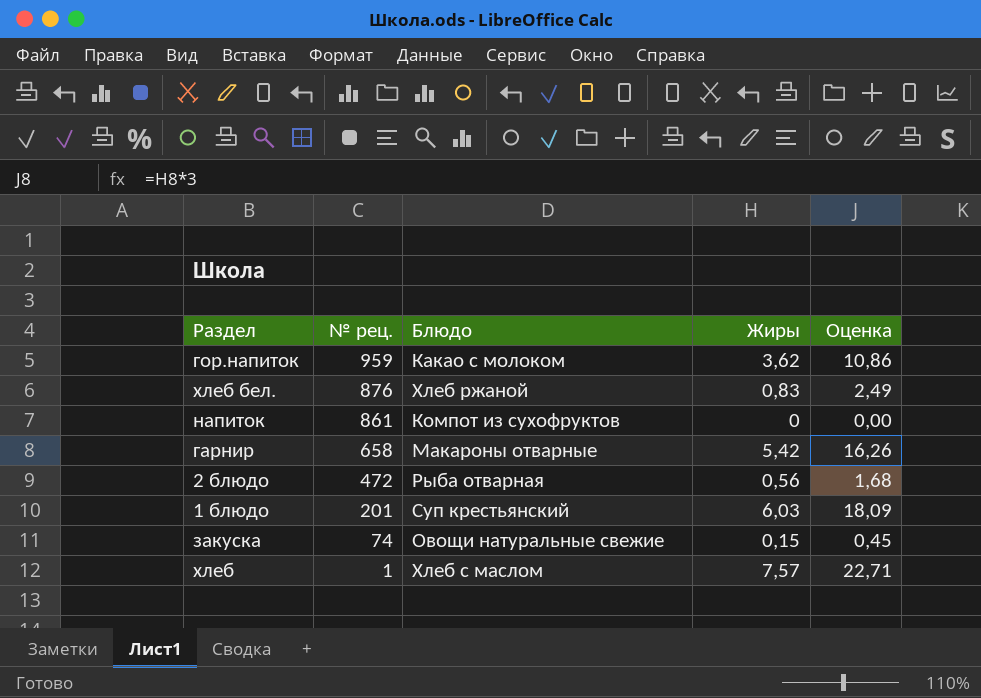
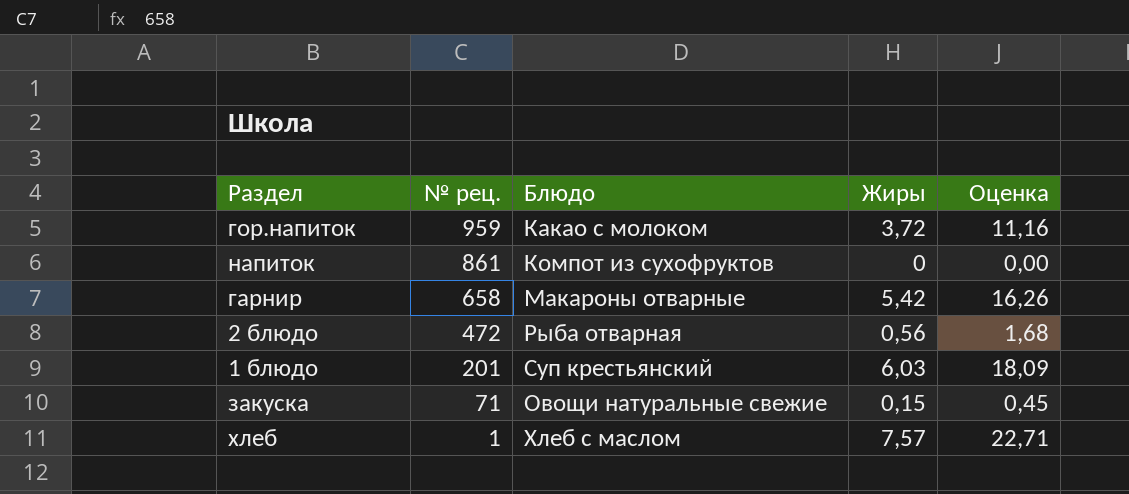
row хлеб бел.: 876 | Хлеб ржаной | 0,83 | 2,49 -> none
гор.напиток | Жиры: 3,62 -> 3,72
гор.напиток | Оценка: 10,86 -> 11,16
закуска | № рец.: 74 -> 71

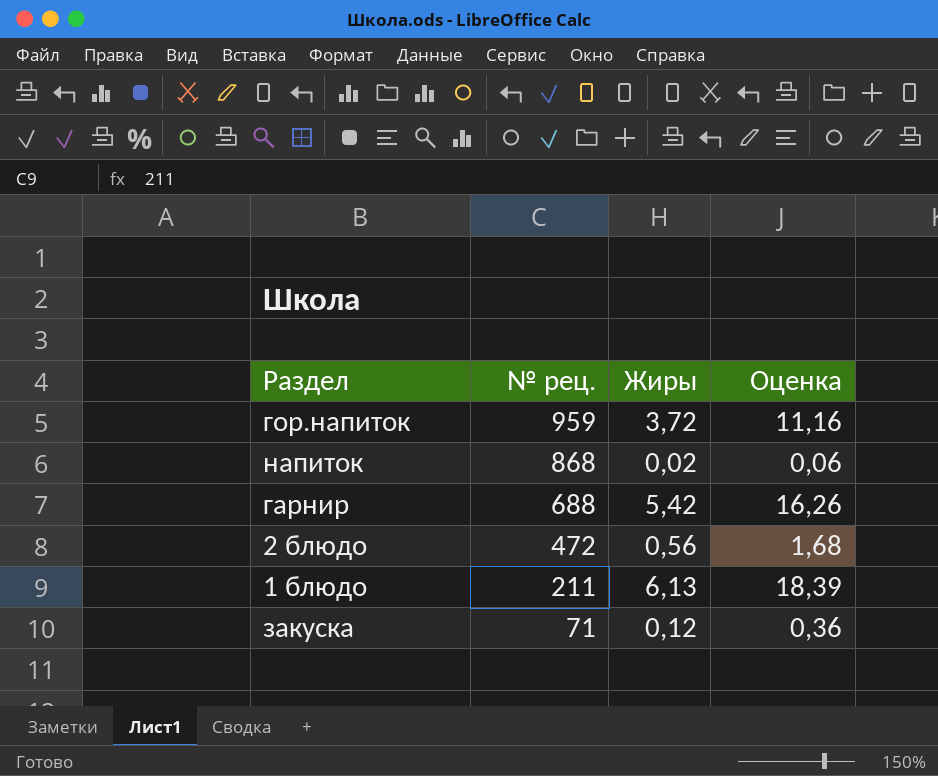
column Блюдо | position: 3 -> none
row хлеб: 1 | Хлеб с маслом | 7,57 | 22,71 -> none
напиток | № рец.: 861 -> 868
напиток | Жиры: 0 -> 0,02
напиток | Оценка: 0,00 -> 0,06
гарнир | № рец.: 658 -> 688
1 блюдо | № рец.: 201 -> 211
1 блюдо | Жиры: 6,03 -> 6,13
1 блюдо | Оценка: 18,09 -> 18,39
закуска | Жиры: 0,15 -> 0,12
закуска | Оценка: 0,45 -> 0,36

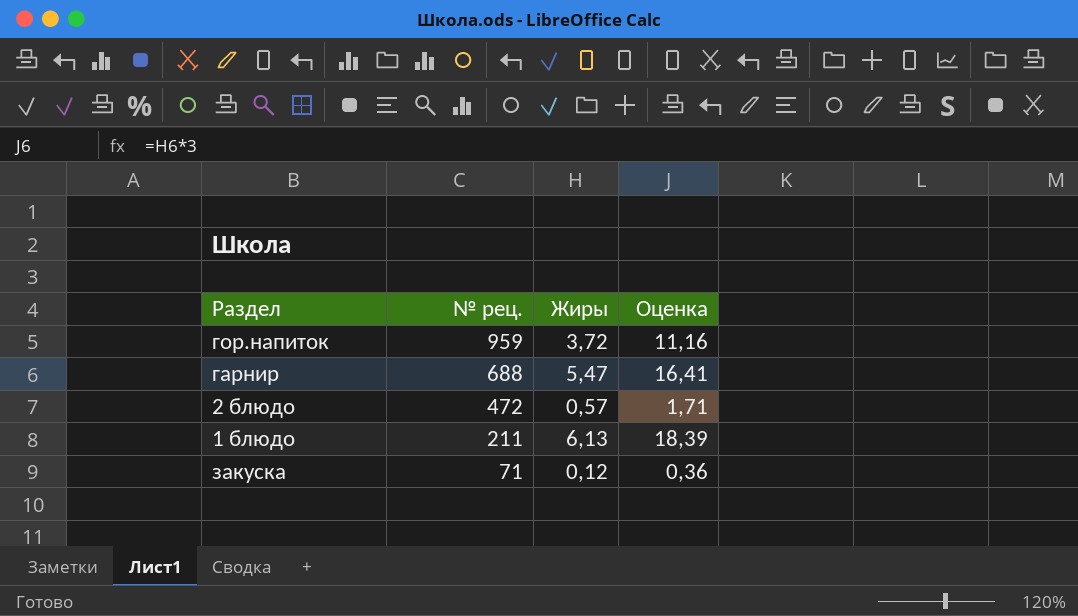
row напиток: 868 | 0,02 | 0,06 -> none
гарнир | Жиры: 5,42 -> 5,47
гарнир | Оценка: 16,26 -> 16,41
2 блюдо | Жиры: 0,56 -> 0,57
2 блюдо | Оценка: 1,68 -> 1,71

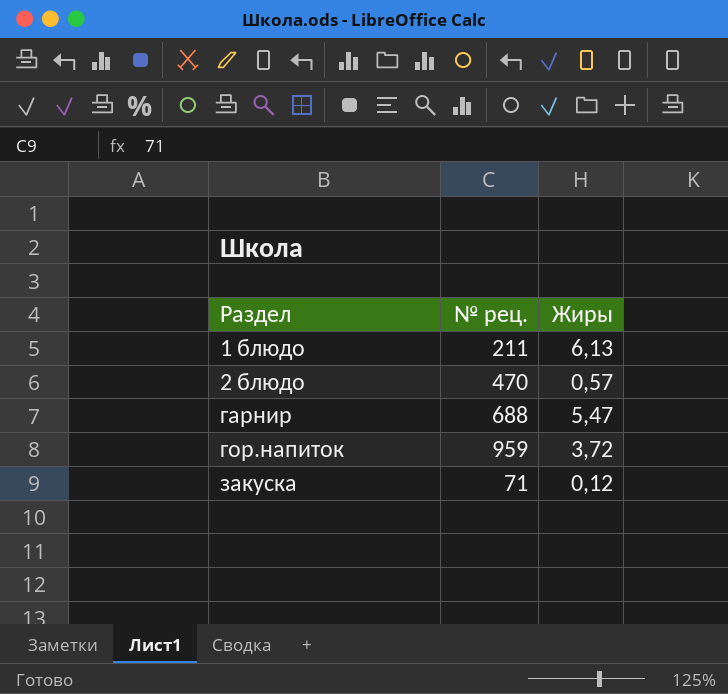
row order: № рец. descending -> Раздел ascending
column Оценка | formula: [Жиры] * 3 -> none
2 блюдо | № рец.: 472 -> 470

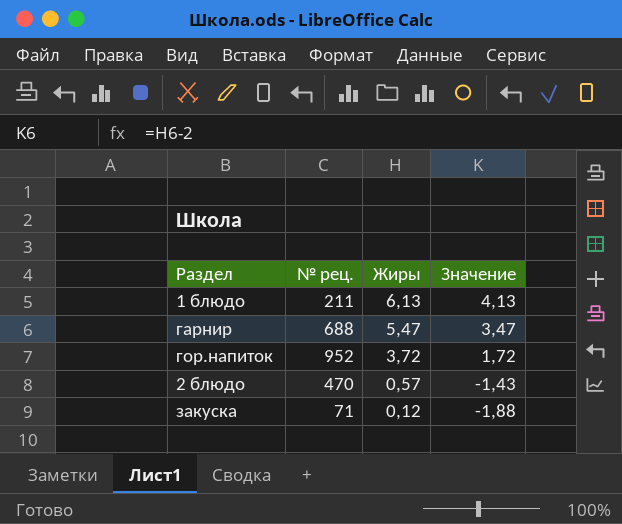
row order: Раздел ascending -> Жиры descending
column Значение | formula: none -> [Жиры] - 2
гор.напиток | № рец.: 959 -> 952

